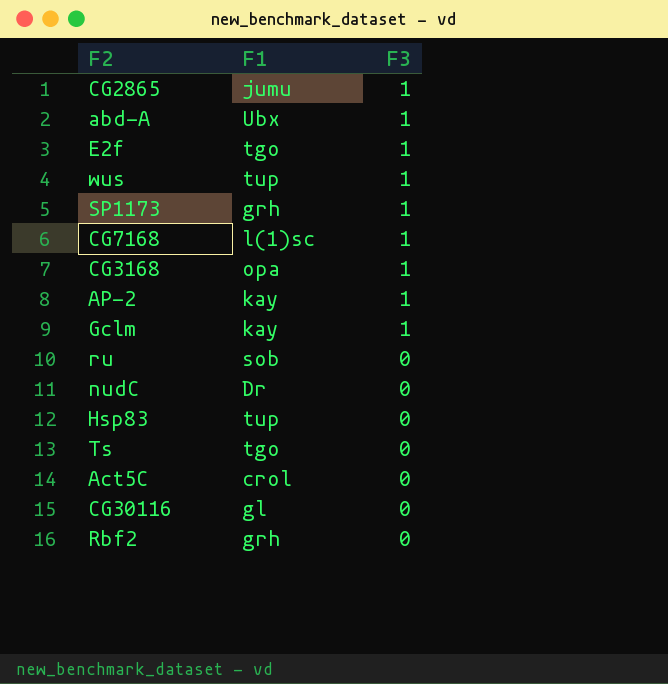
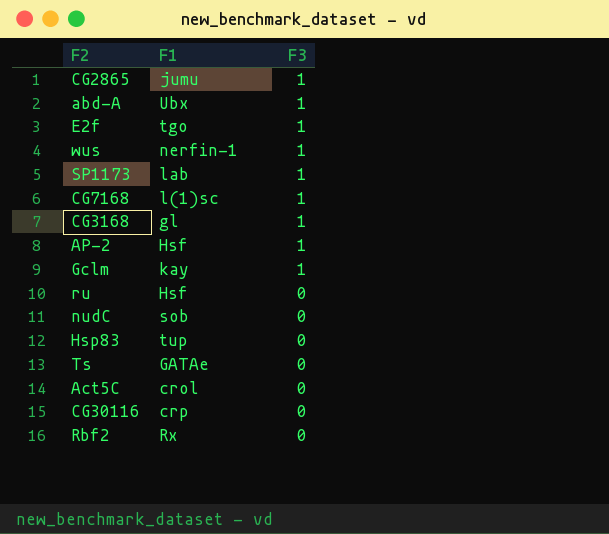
wus | F1: tup -> nerfin-1
SP1173 | F1: grh -> lab
CG3168 | F1: opa -> gl
AP-2 | F1: kay -> Hsf
ru | F1: sob -> Hsf
nudC | F1: Dr -> sob
Ts | F1: tgo -> GATAe
CG30116 | F1: gl -> crp
Rbf2 | F1: grh -> Rx

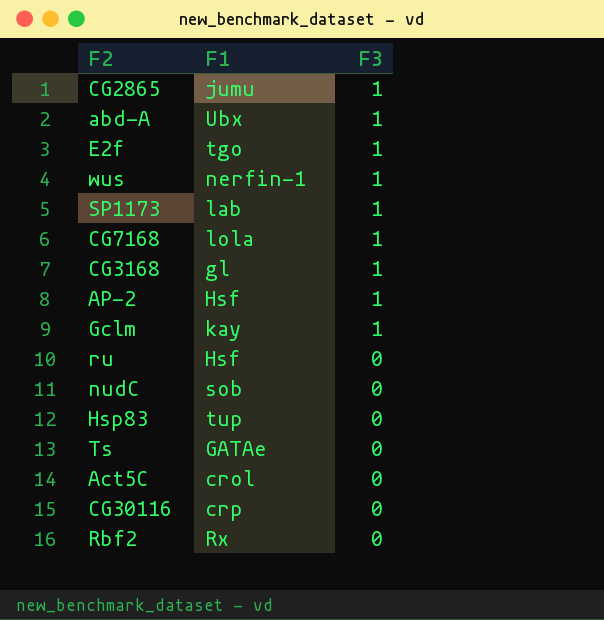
CG7168 | F1: l(1)sc -> lola

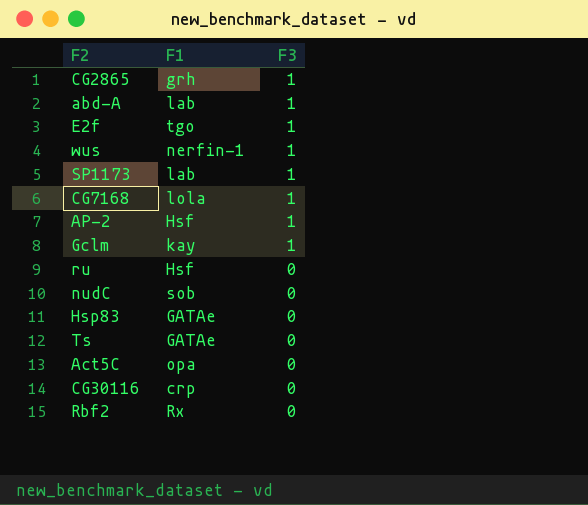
row CG3168: gl | 1 -> none
CG2865 | F1: jumu -> grh
abd-A | F1: Ubx -> lab
Hsp83 | F1: tup -> GATAe
Act5C | F1: crol -> opa

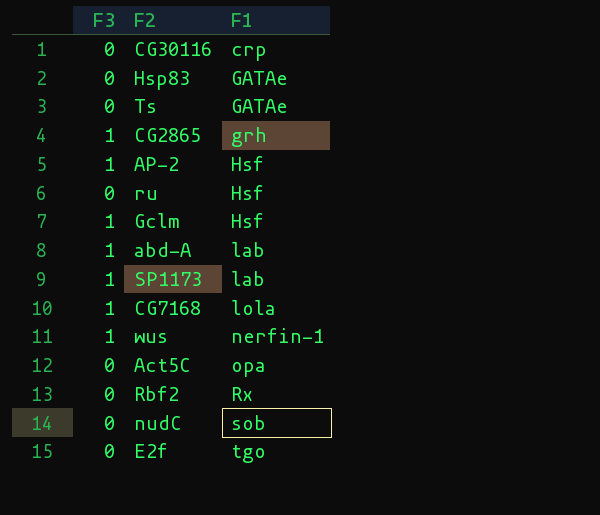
row order: F3 descending -> F1 ascending
column F3 | position: 3 -> 1
Gclm | F1: kay -> Hsf
E2f | F3: 1 -> 0

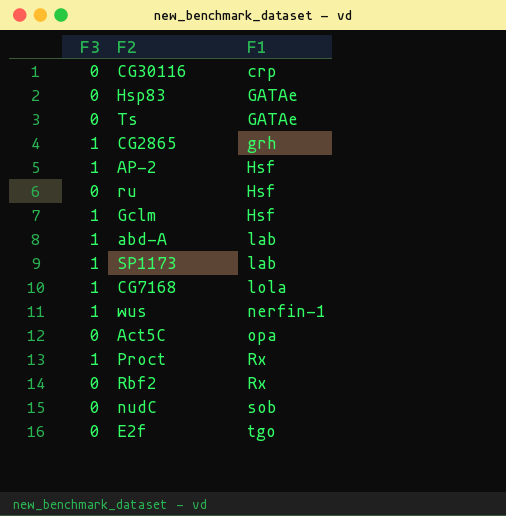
row Proct: none -> 1 | Rx

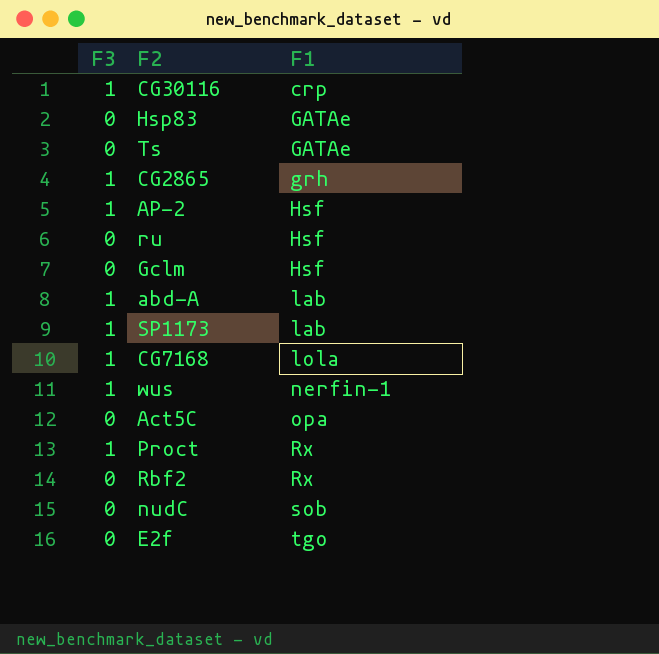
CG30116 | F3: 0 -> 1
Gclm | F3: 1 -> 0

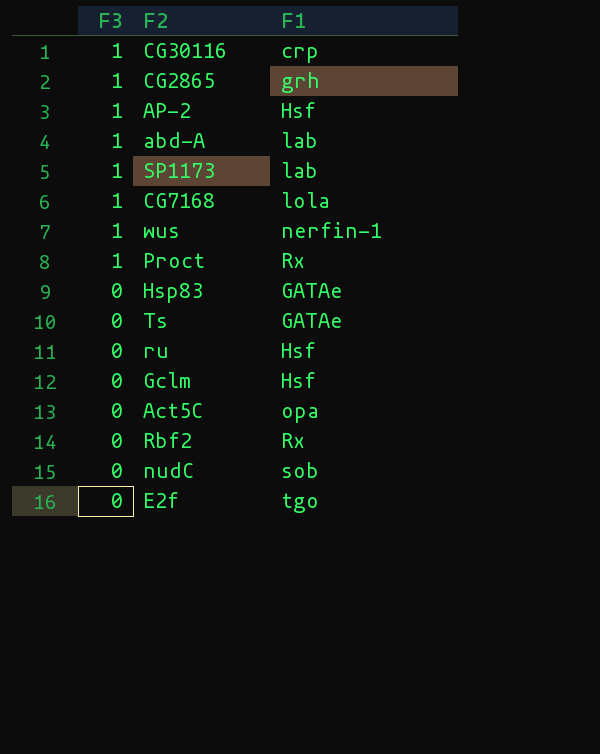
row order: F1 ascending -> F3 descending

